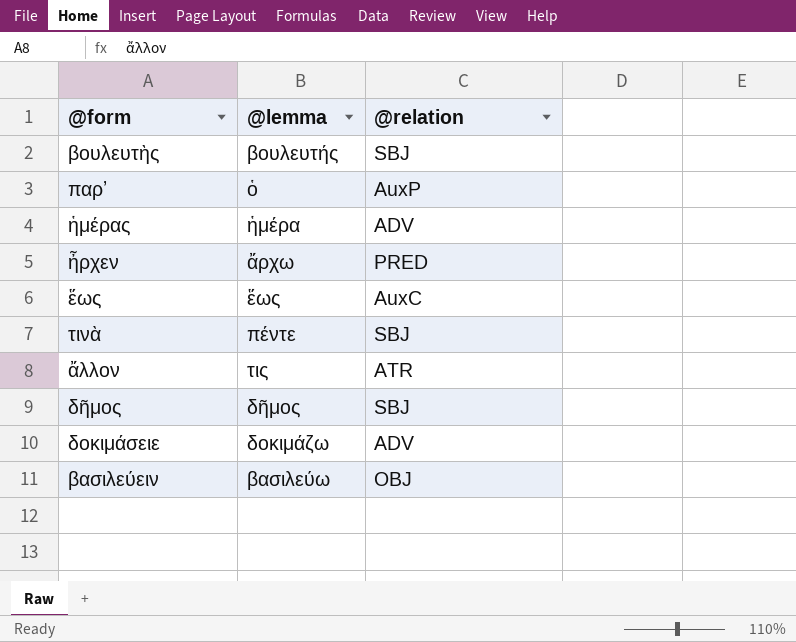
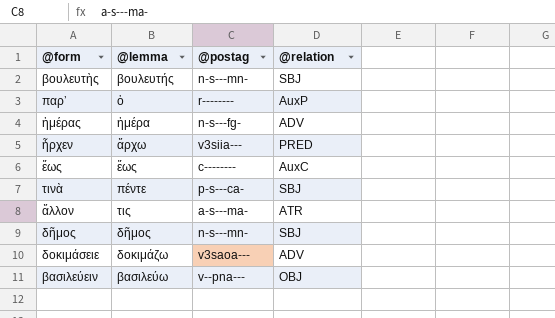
column @postag | position: none -> 3

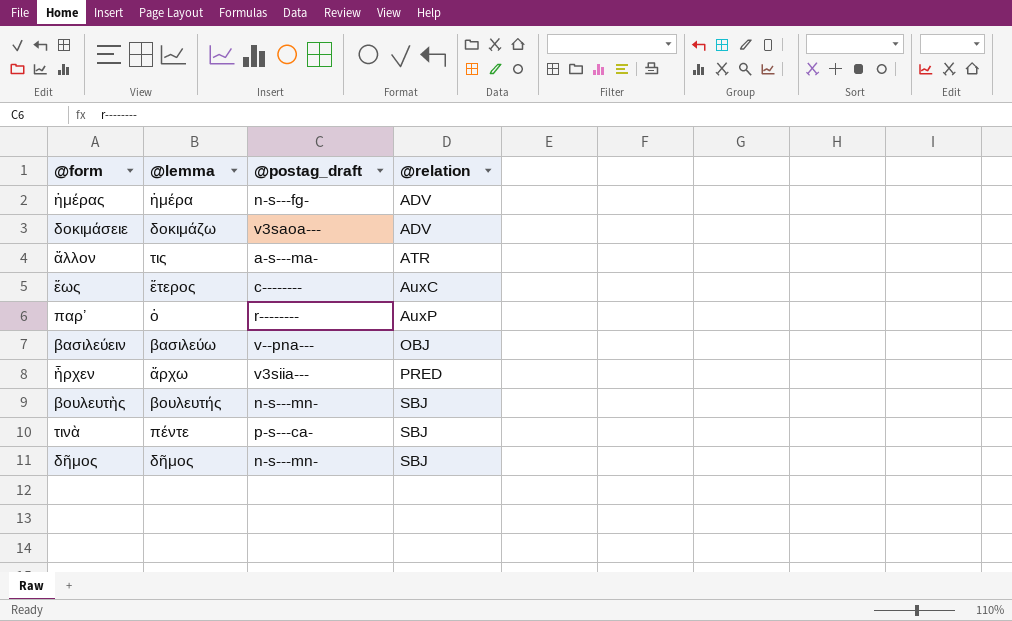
row order: none -> @relation ascending
column name: @postag -> @postag_draft
ἕως | @lemma: ἕως -> ἕτερος

